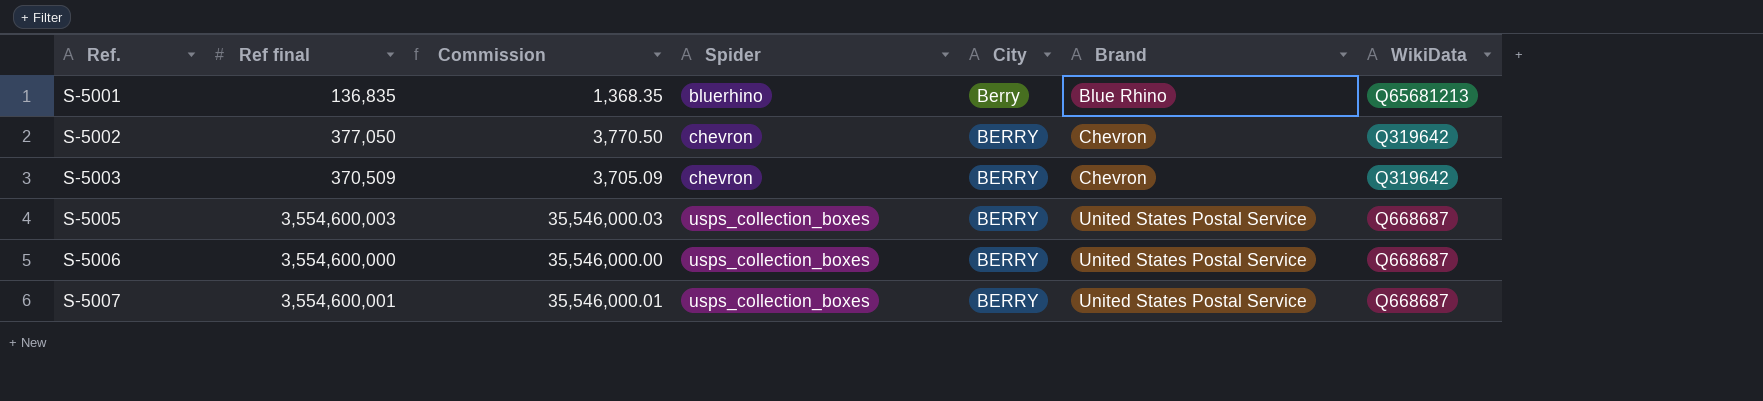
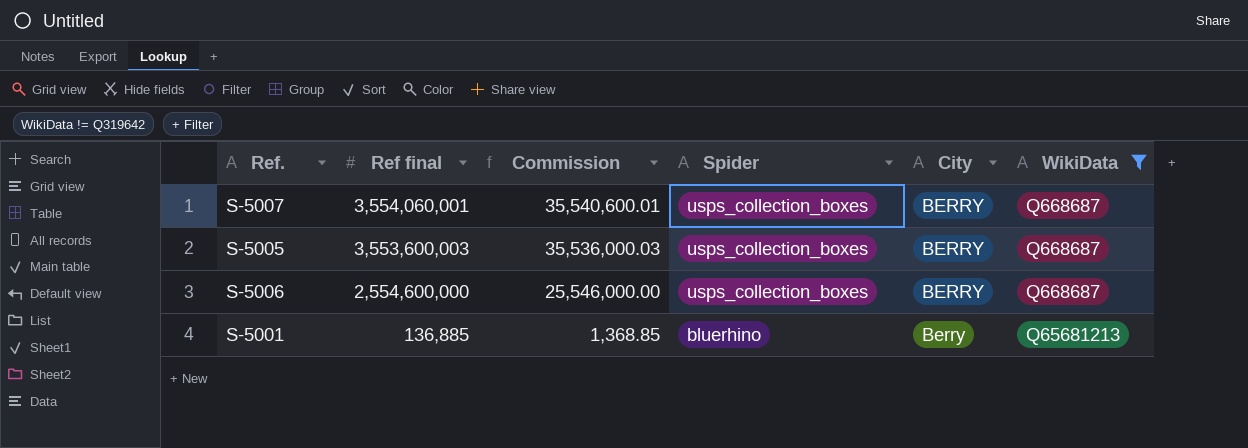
filter: none -> WikiData != Q319642
row order: Ref. ascending -> Ref final descending
column Brand | position: 6 -> none
S-5007 | Ref final: 3,554,600,001 -> 3,554,060,001
S-5007 | Commission: 35,546,000.01 -> 35,540,600.01
S-5005 | Ref final: 3,554,600,003 -> 3,553,600,003
S-5005 | Commission: 35,546,000.03 -> 35,536,000.03
S-5006 | Ref final: 3,554,600,000 -> 2,554,600,000
S-5006 | Commission: 35,546,000.00 -> 25,546,000.00
S-5001 | Ref final: 136,835 -> 136,885
S-5001 | Commission: 1,368.35 -> 1,368.85

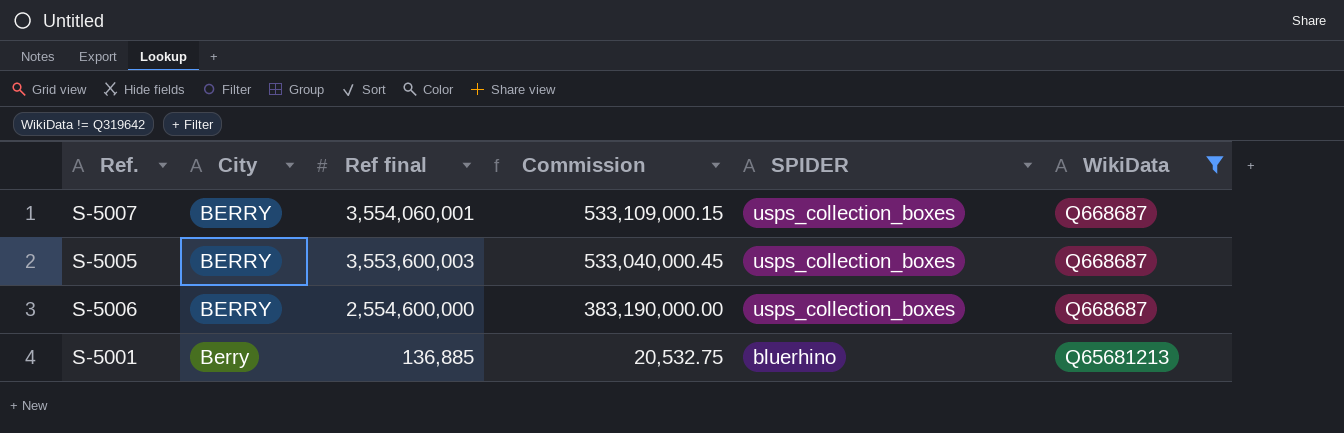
column City | position: 5 -> 2
column Commission | formula: [Ref final] * 0.01 -> [Ref final] * 0.15
column name: Spider -> SPIDER

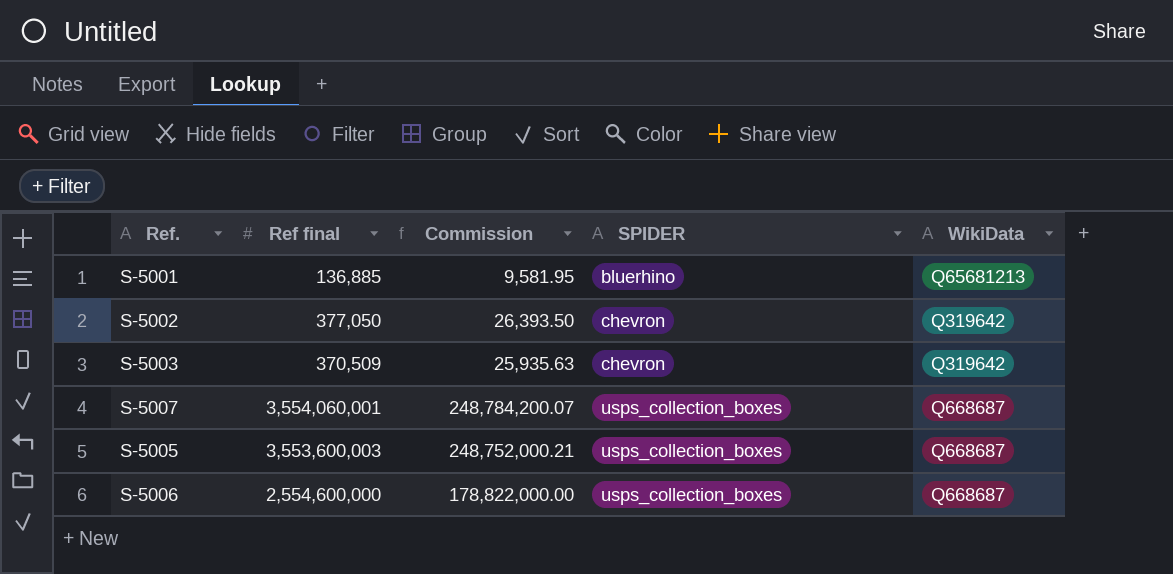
filter: WikiData != Q319642 -> none
row order: Ref final descending -> SPIDER ascending
column City | position: 2 -> none
column Commission | formula: [Ref final] * 0.15 -> [Ref final] * 0.07

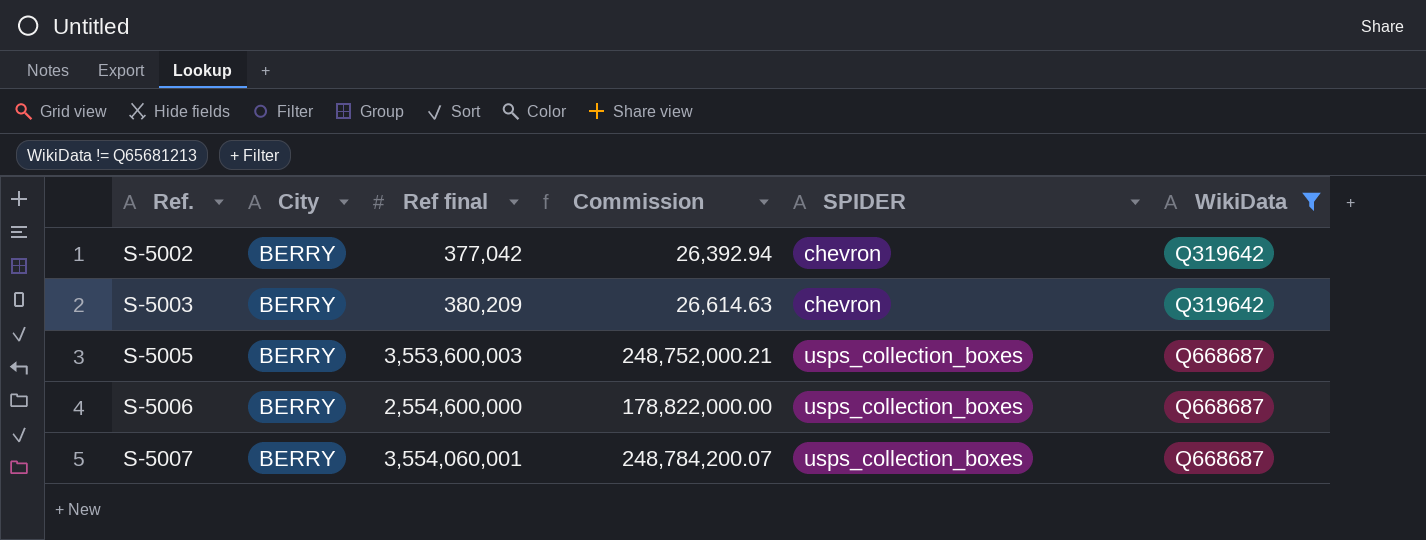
filter: none -> WikiData != Q65681213
row order: SPIDER ascending -> Ref. ascending
column City | position: none -> 2
S-5002 | Ref final: 377,050 -> 377,042
S-5002 | Commission: 26,393.50 -> 26,392.94
S-5003 | Ref final: 370,509 -> 380,209
S-5003 | Commission: 25,935.63 -> 26,614.63

